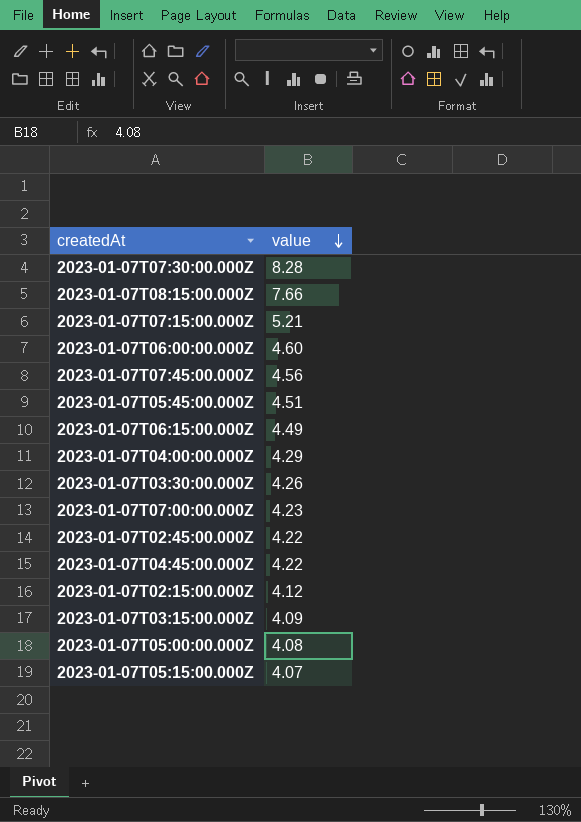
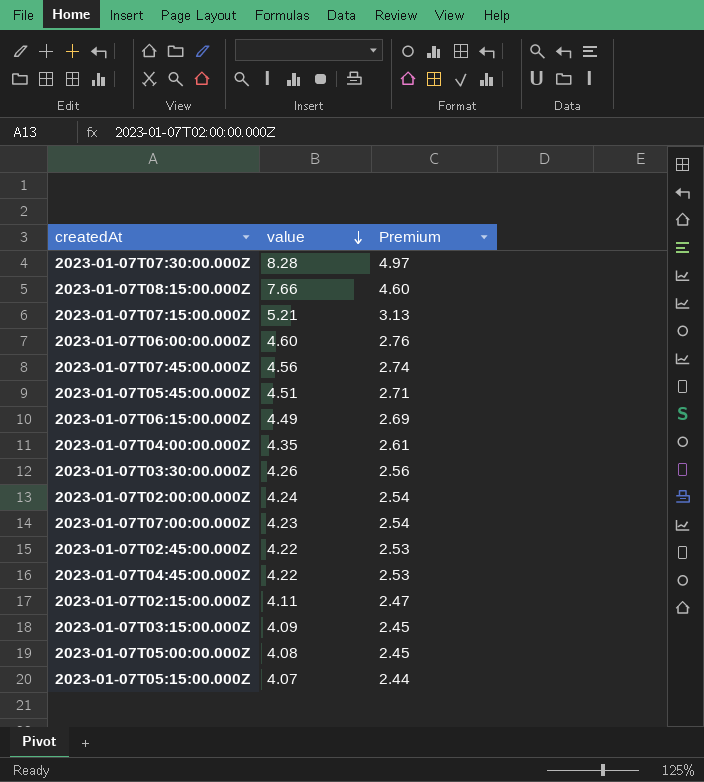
column Premium | formula: none -> [value] * 0.6
2023-01-07T04:00:00.000Z | value: 4.29 -> 4.35
row 2023-01-07T02:00:00.000Z: none -> 4.24 | 2.54
2023-01-07T02:15:00.000Z | value: 4.12 -> 4.11

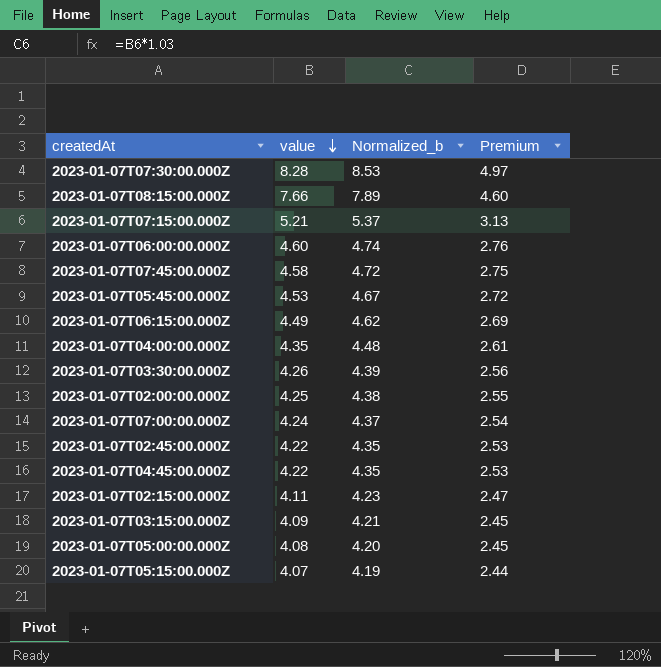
column Normalized_b | formula: none -> [value] * 1.03
2023-01-07T07:45:00.000Z | value: 4.56 -> 4.58
2023-01-07T07:45:00.000Z | Premium: 2.74 -> 2.75
2023-01-07T05:45:00.000Z | value: 4.51 -> 4.53
2023-01-07T05:45:00.000Z | Premium: 2.71 -> 2.72
2023-01-07T02:00:00.000Z | value: 4.24 -> 4.25
2023-01-07T02:00:00.000Z | Premium: 2.54 -> 2.55
2023-01-07T07:00:00.000Z | value: 4.23 -> 4.24

